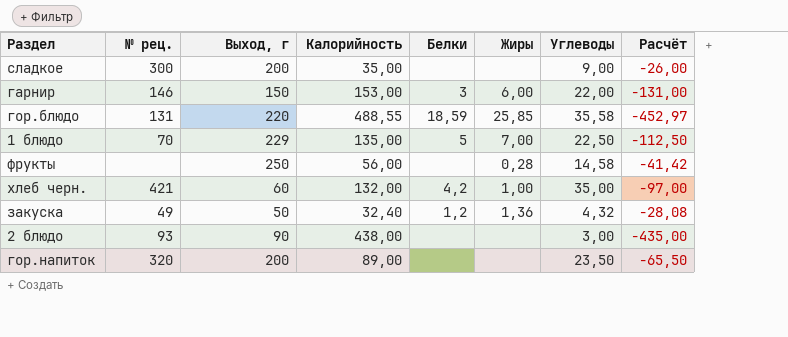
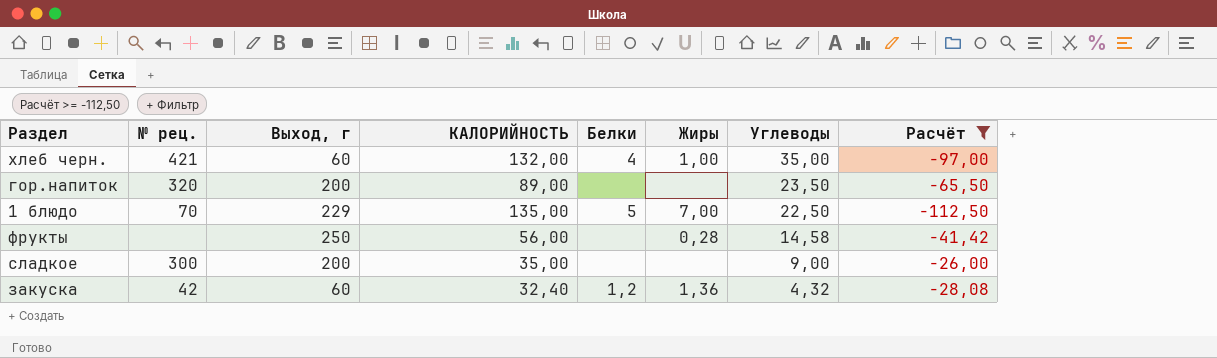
filter: none -> Расчёт >= -112,50
row order: none -> Углеводы descending
column name: Калорийность -> КАЛОРИЙНОСТЬ
хлеб черн. | Белки: 4,2 -> 4
закуска | № рец.: 49 -> 42
закуска | Выход, г: 50 -> 60

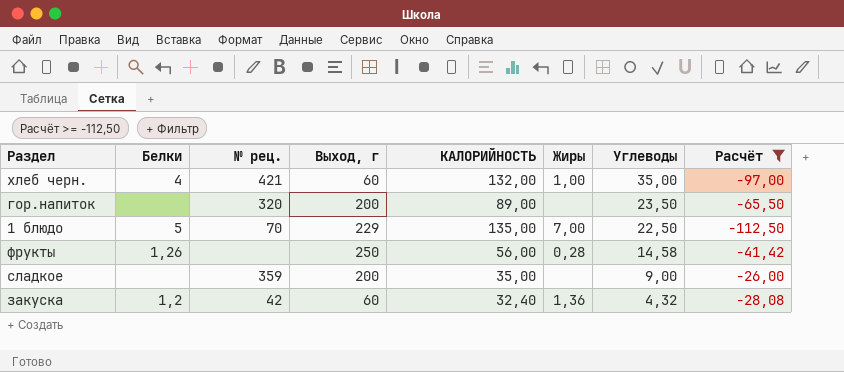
column Белки | position: 5 -> 2
фрукты | Белки: none -> 1,26
сладкое | № рец.: 300 -> 359

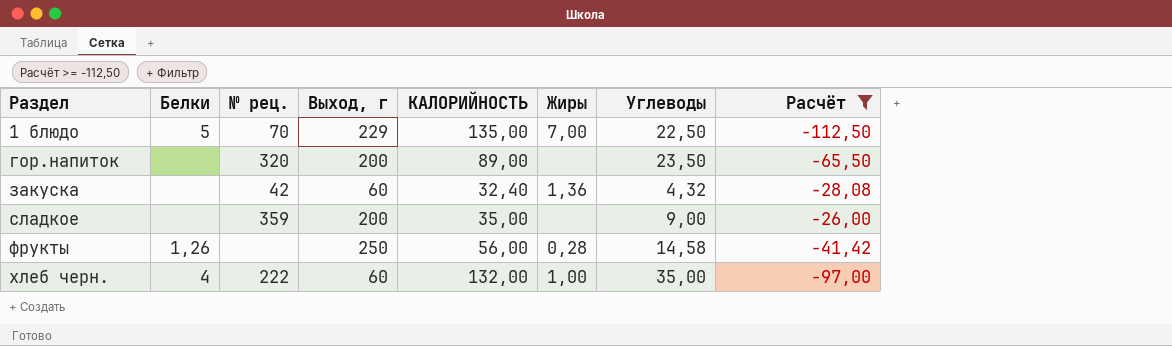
row order: Углеводы descending -> Раздел ascending
закуска | Белки: 1,2 -> none
хлеб черн. | № рец.: 421 -> 222

